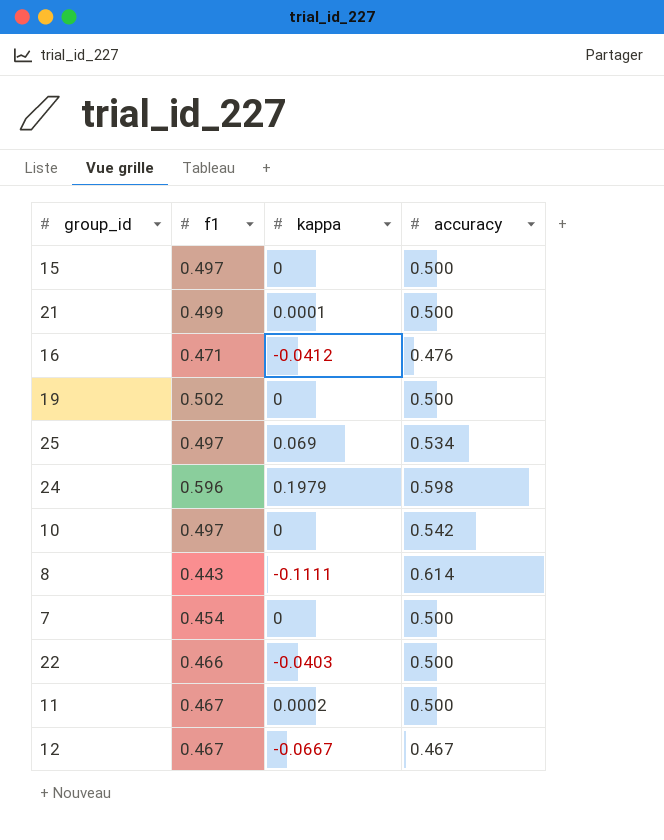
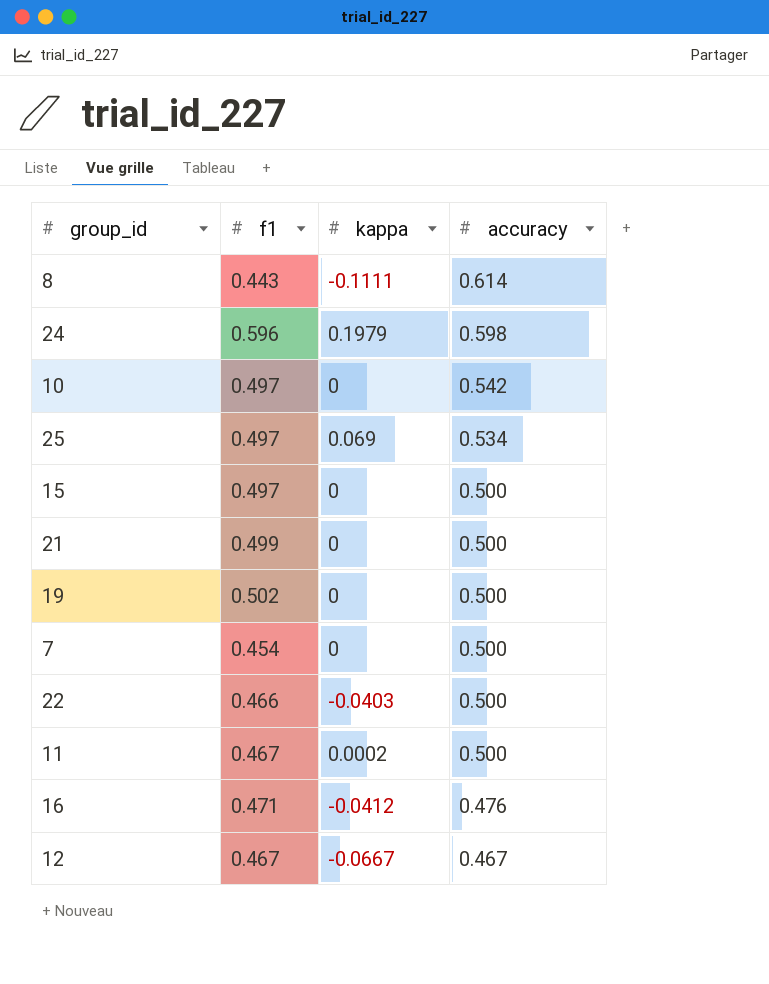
row order: none -> accuracy descending
21 | kappa: 0.0001 -> 0

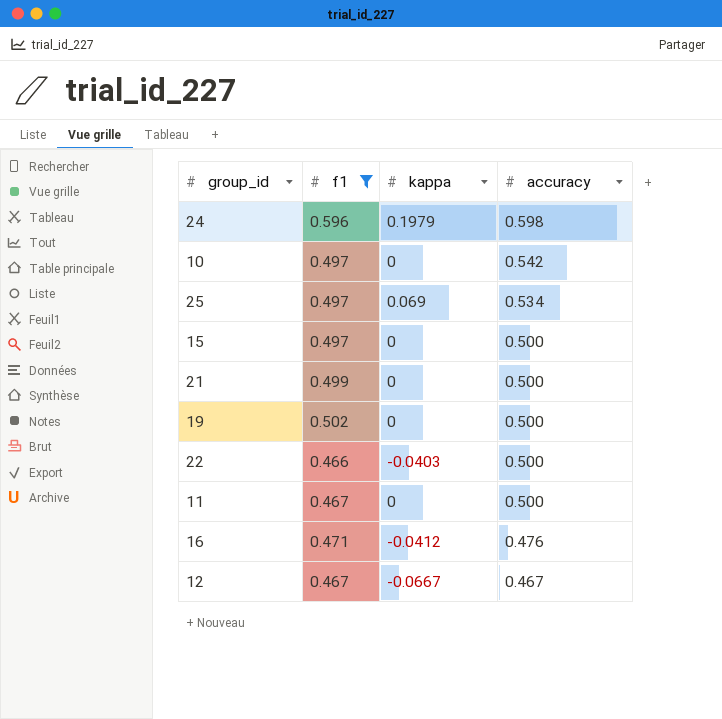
filter: none -> f1 >= 0.466
11 | kappa: 0.0002 -> 0

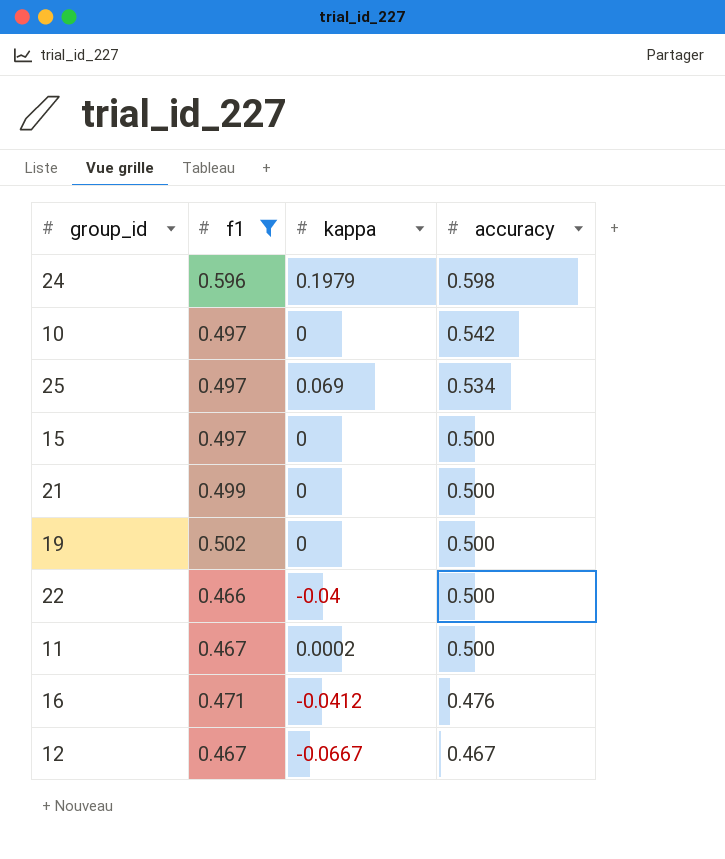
22 | kappa: -0.0403 -> -0.04
11 | kappa: 0 -> 0.0002

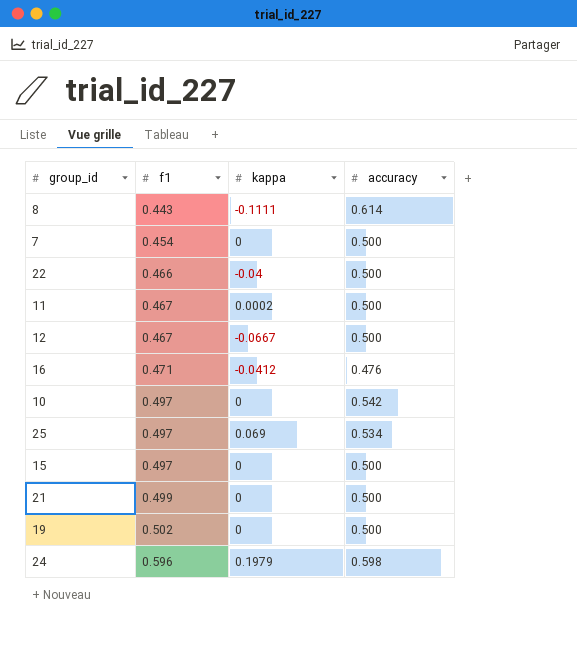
filter: f1 >= 0.466 -> none
row order: accuracy descending -> f1 ascending
12 | accuracy: 0.467 -> 0.500

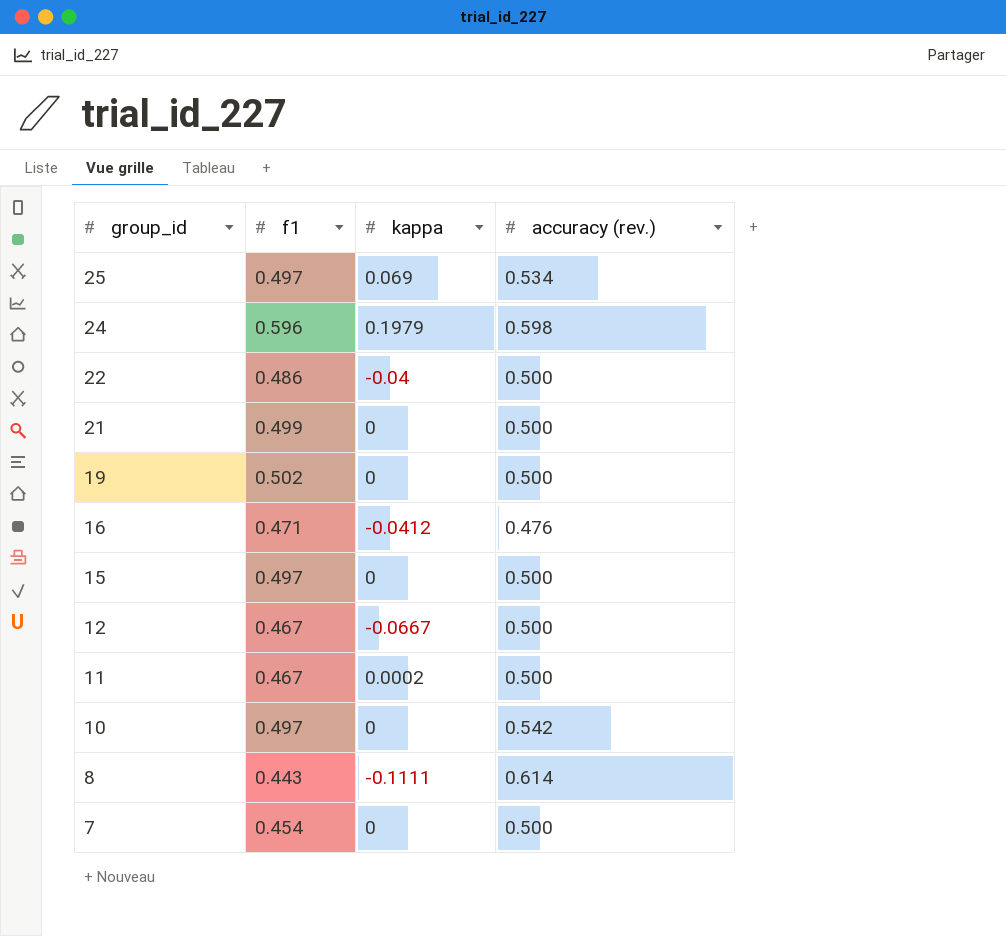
row order: f1 ascending -> group_id descending
column name: accuracy -> accuracy (rev.)
22 | f1: 0.466 -> 0.486

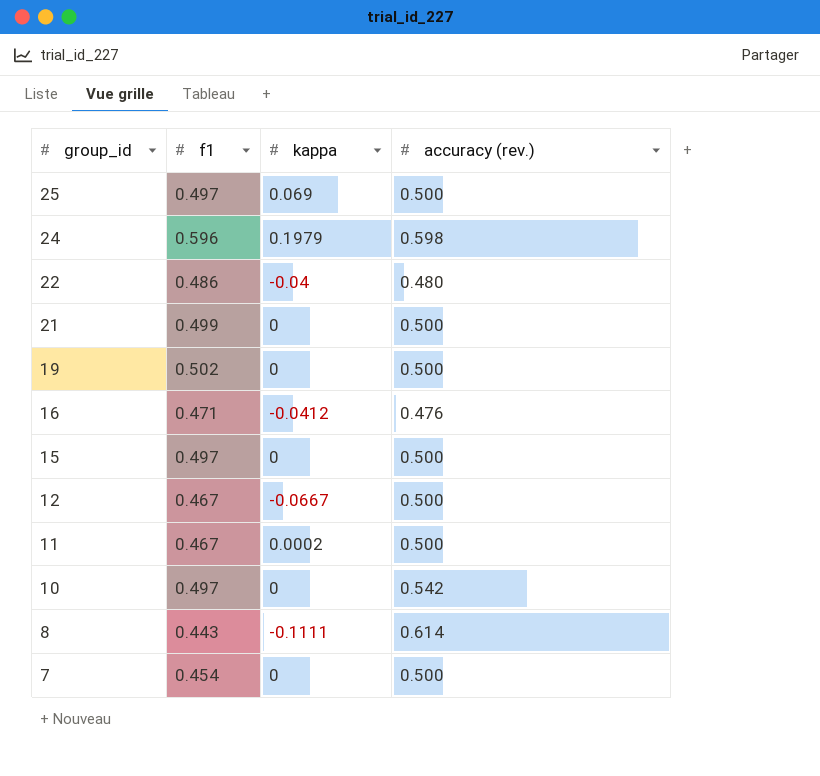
25 | accuracy (rev.): 0.534 -> 0.500
22 | accuracy (rev.): 0.500 -> 0.480

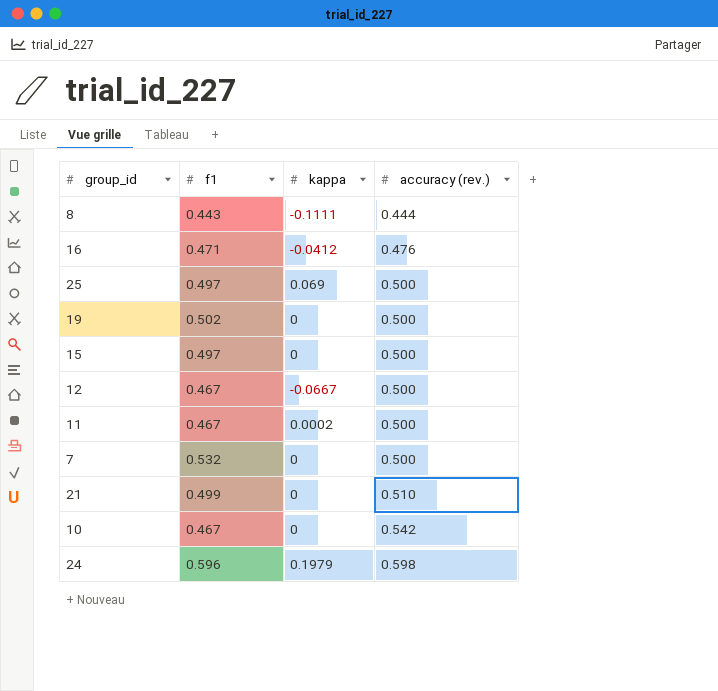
row order: group_id descending -> accuracy (rev.) ascending
row 22: 0.486 | -0.04 | 0.480 -> none
8 | accuracy (rev.): 0.614 -> 0.444
7 | f1: 0.454 -> 0.532
21 | accuracy (rev.): 0.500 -> 0.510
10 | f1: 0.497 -> 0.467

